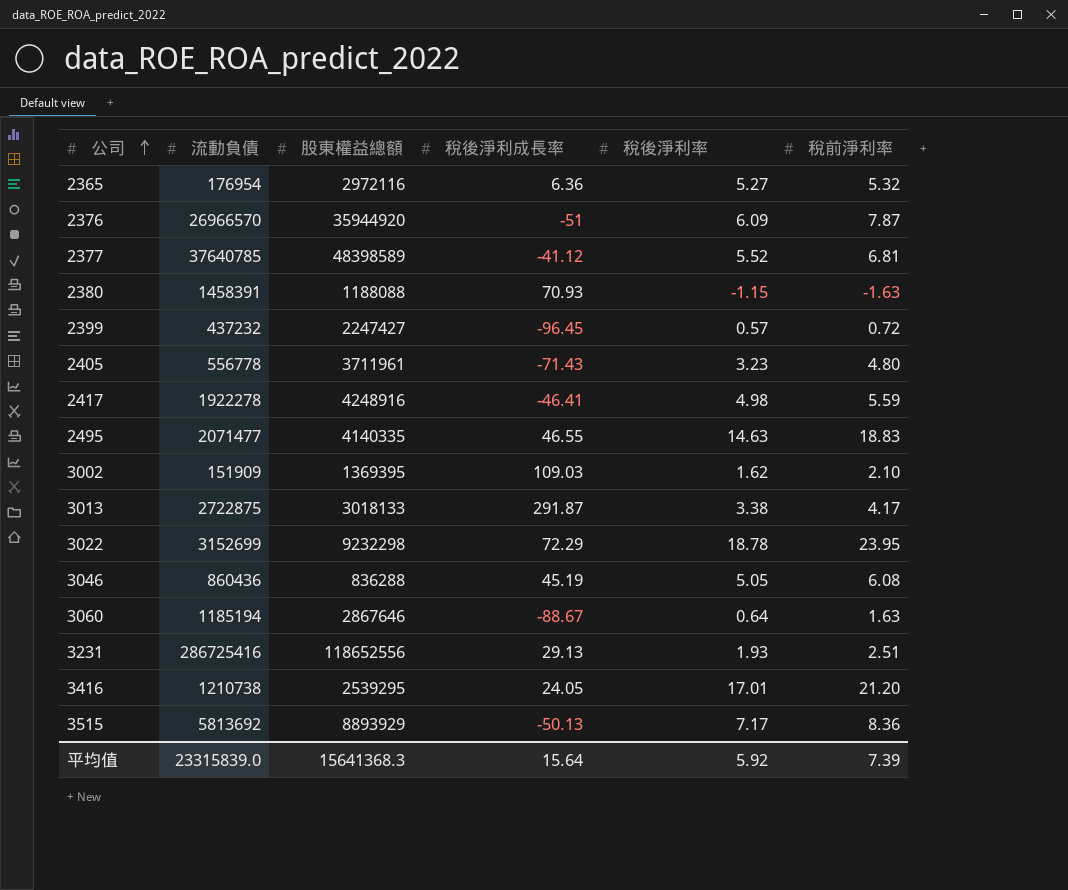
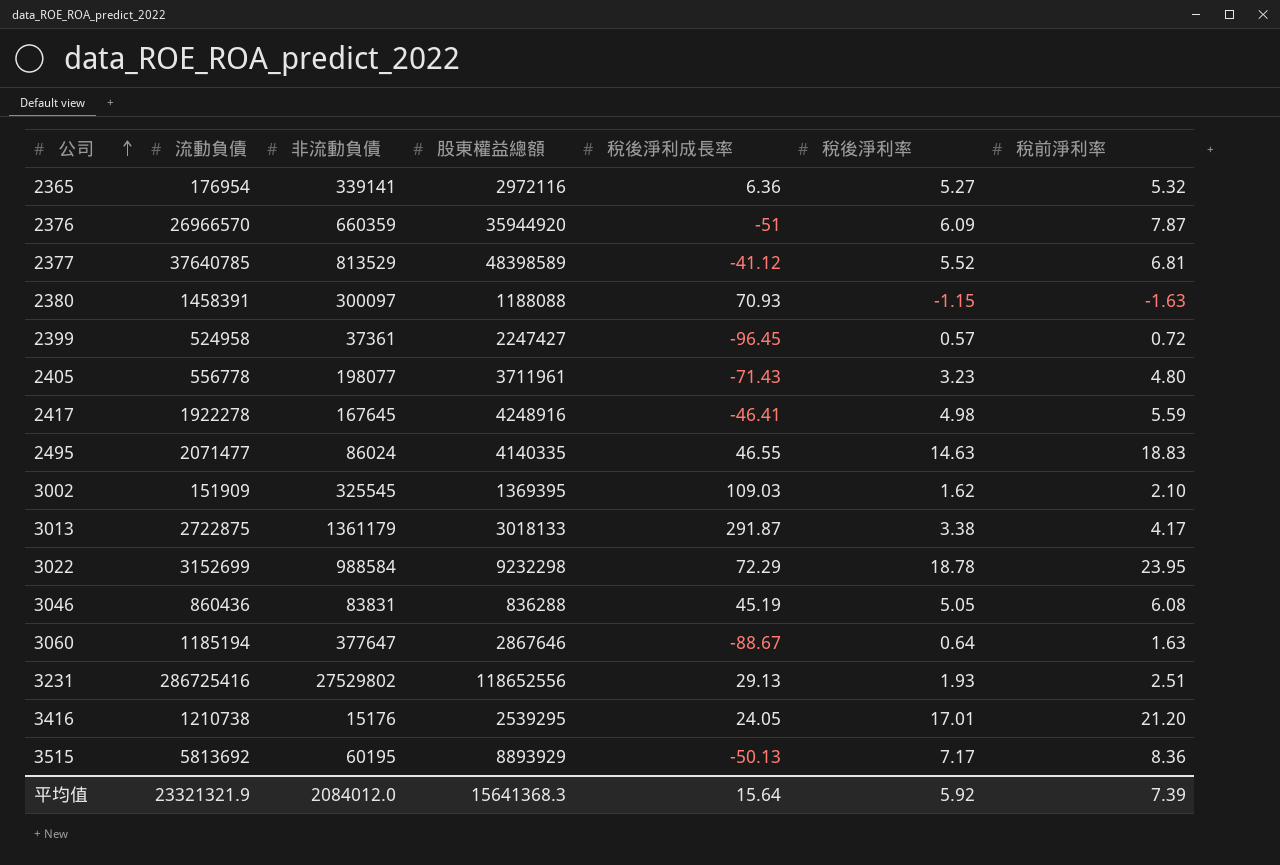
column 非流動負債 | position: none -> 3
2399 | 流動負債: 437232 -> 524958
平均值 | 流動負債: 23315839.0 -> 23321321.9

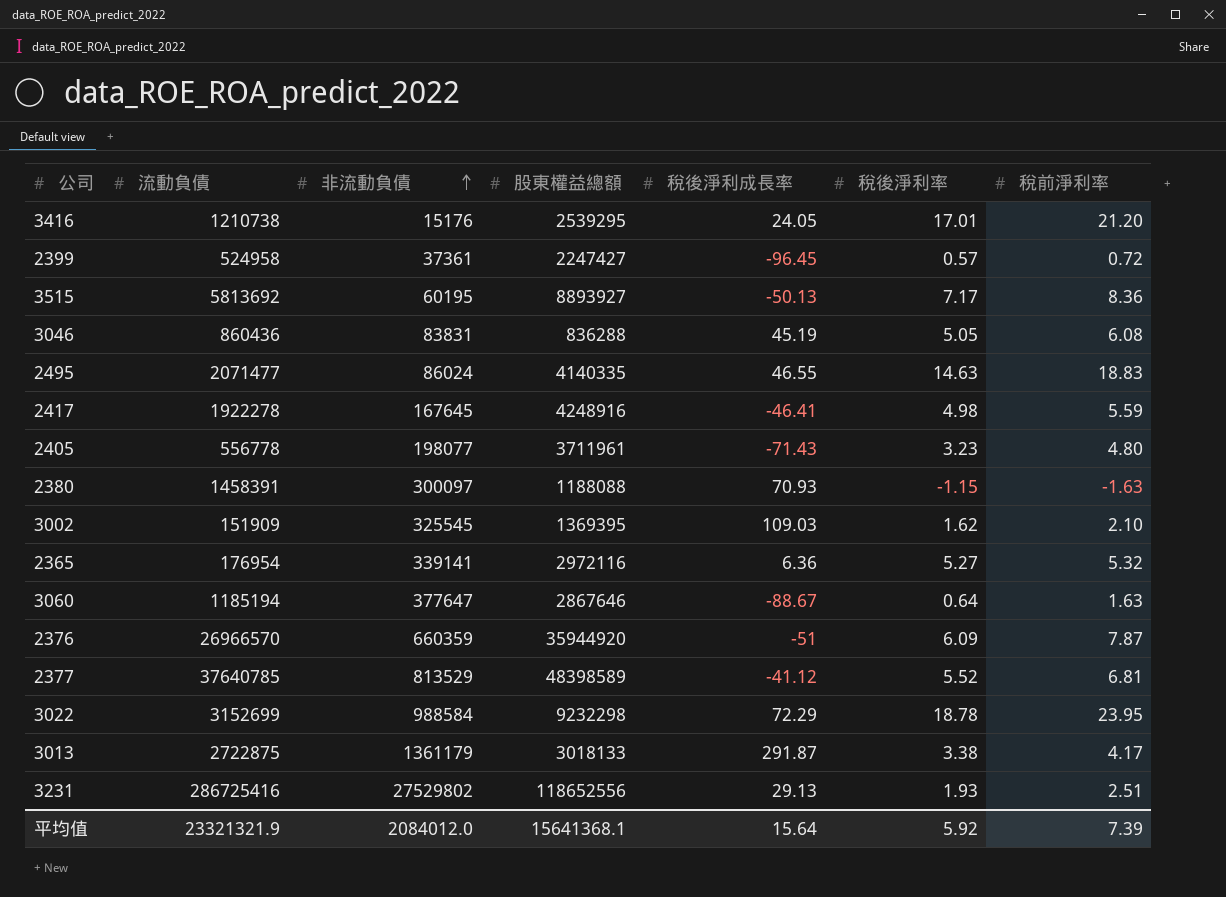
row order: 公司 ascending -> 非流動負債 ascending
3515 | 股東權益總額: 8893929 -> 8893927
平均值 | 股東權益總額: 15641368.3 -> 15641368.1

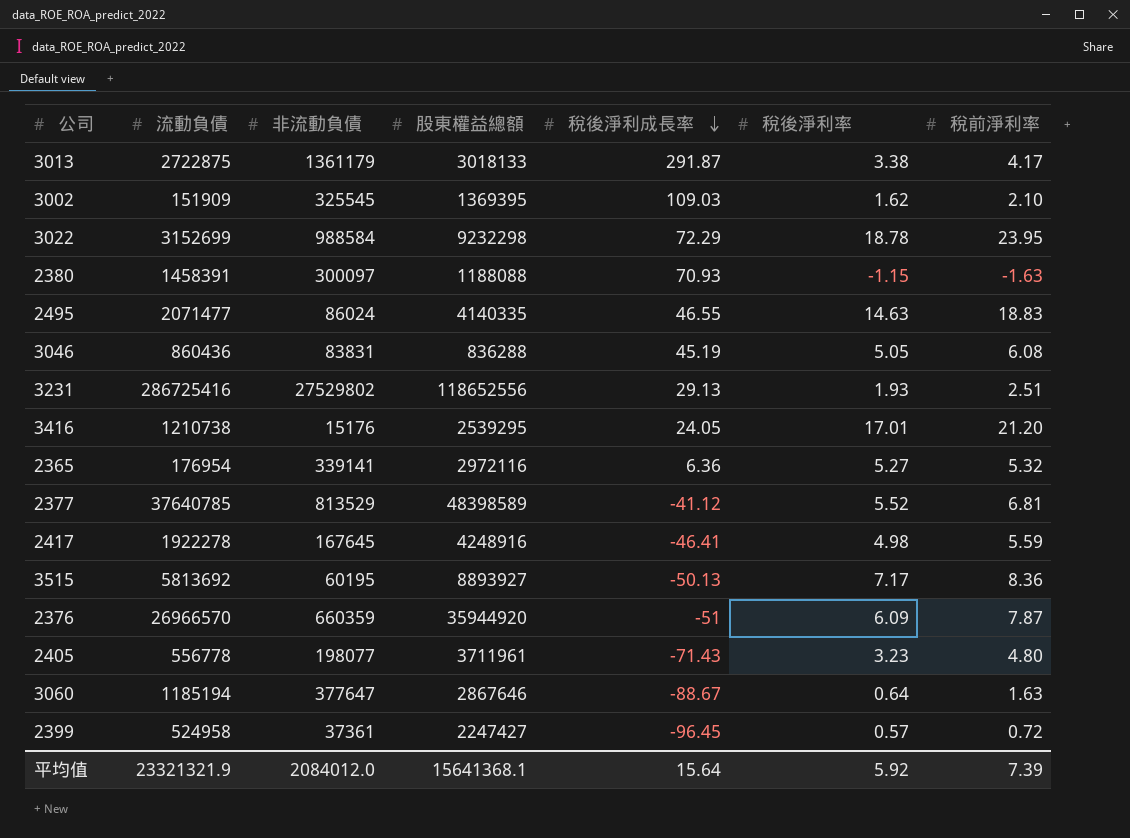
row order: 非流動負債 ascending -> 稅後淨利成長率 descending

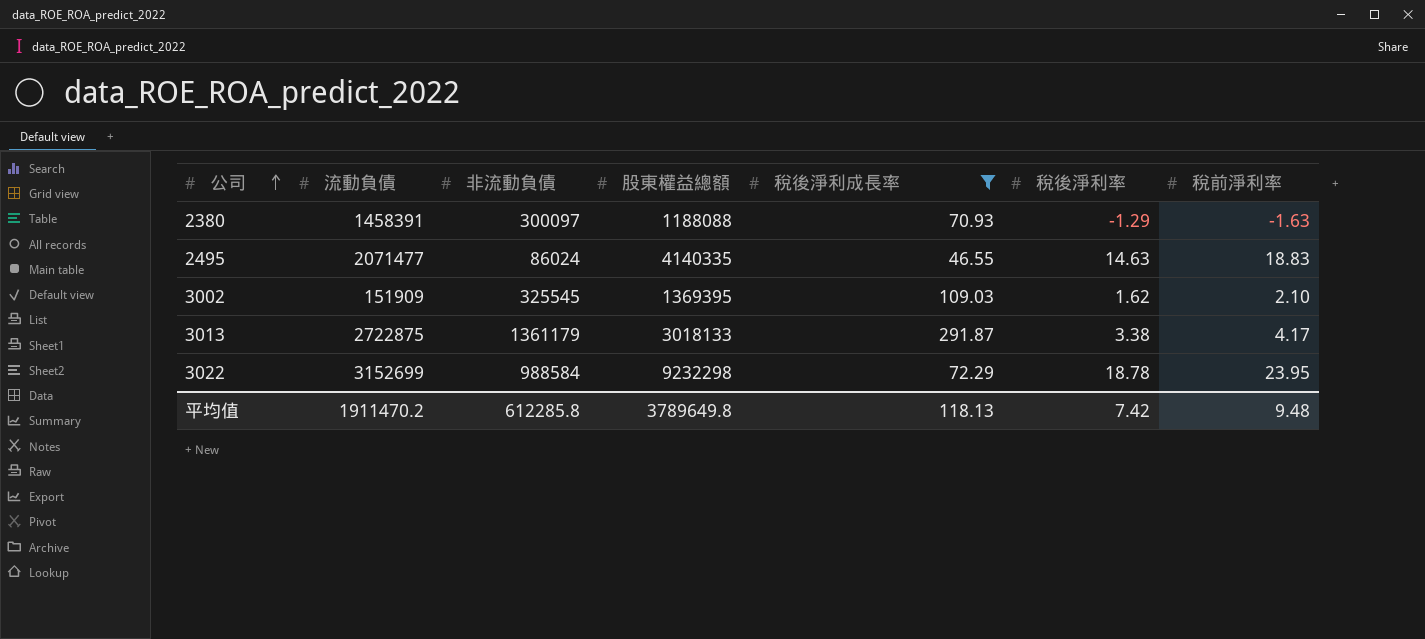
filter: none -> 稅後淨利成長率 >= 46.55
row order: 稅後淨利成長率 descending -> 公司 ascending
2380 | 稅後淨利率: -1.15 -> -1.29
平均值 | 流動負債: 23321321.9 -> 1911470.2
平均值 | 非流動負債: 2084012.0 -> 612285.8
平均值 | 股東權益總額: 15641368.1 -> 3789649.8
平均值 | 稅後淨利成長率: 15.64 -> 118.13
平均值 | 稅後淨利率: 5.92 -> 7.42
平均值 | 稅前淨利率: 7.39 -> 9.48

